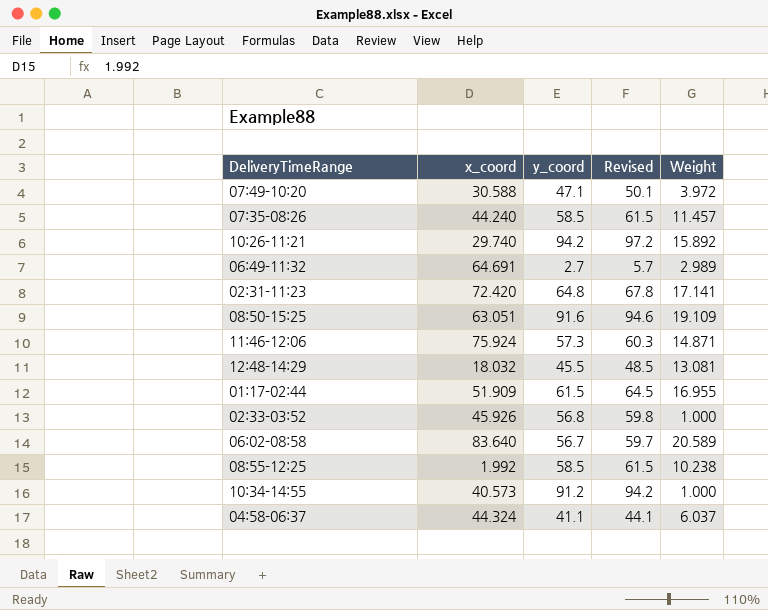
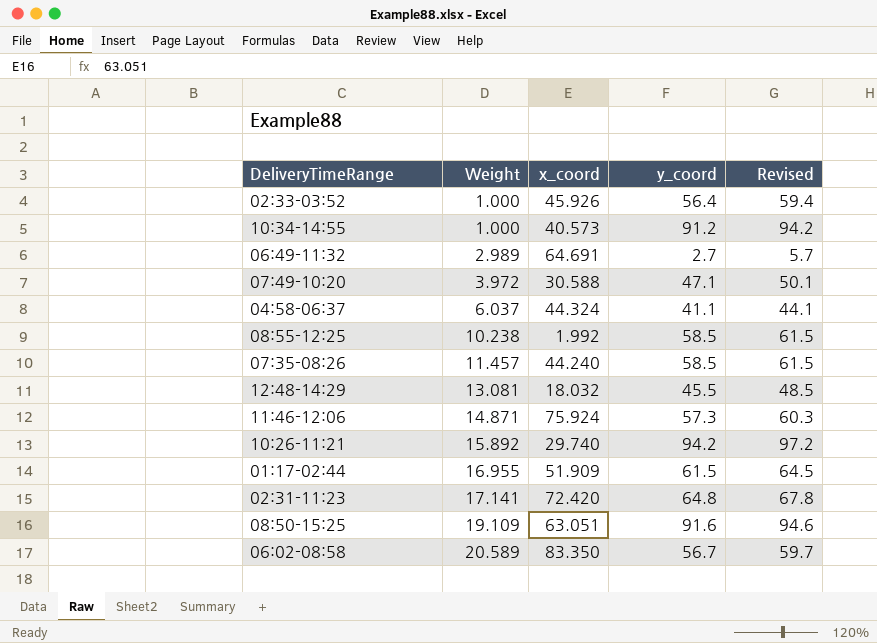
row order: none -> Weight ascending
column Weight | position: 5 -> 2
02:33-03:52 | y_coord: 56.8 -> 56.4
02:33-03:52 | Revised: 59.8 -> 59.4
06:02-08:58 | x_coord: 83.640 -> 83.350

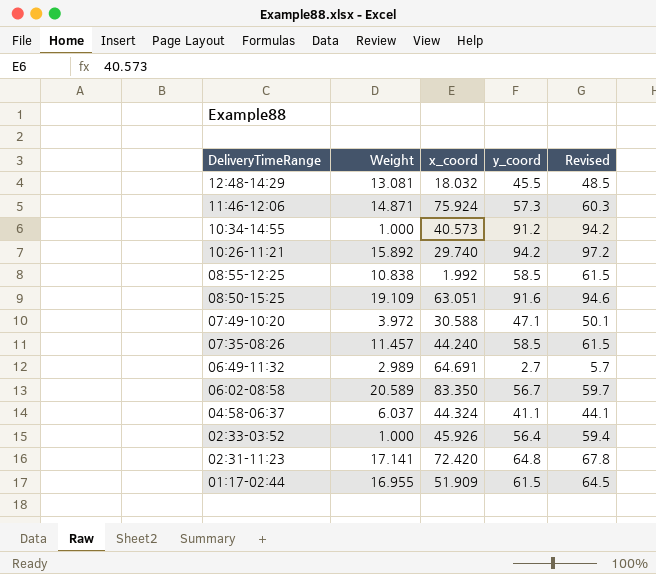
row order: Weight ascending -> DeliveryTimeRange descending
08:55-12:25 | Weight: 10.238 -> 10.838

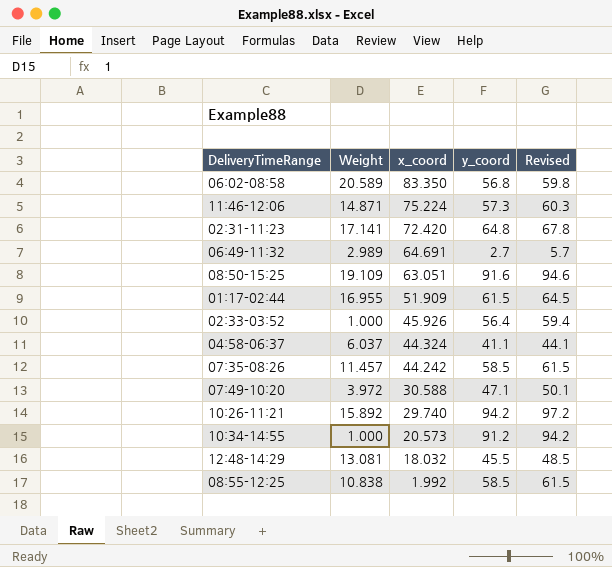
row order: DeliveryTimeRange descending -> x_coord descending
06:02-08:58 | y_coord: 56.7 -> 56.8
06:02-08:58 | Revised: 59.7 -> 59.8
11:46-12:06 | x_coord: 75.924 -> 75.224
07:35-08:26 | x_coord: 44.240 -> 44.242
10:34-14:55 | x_coord: 40.573 -> 20.573

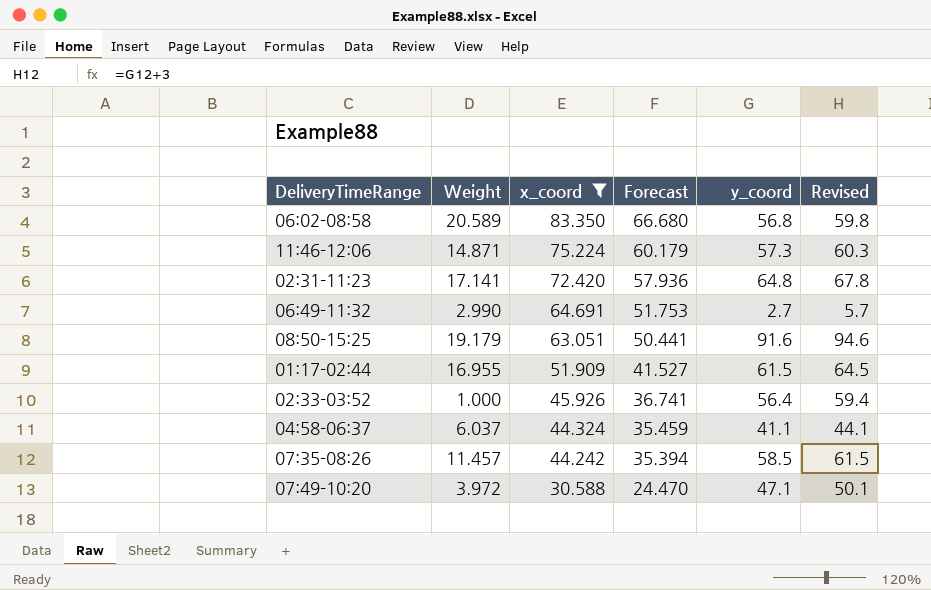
filter: none -> x_coord >= 30.588
column Forecast | formula: none -> [x_coord] * 0.8
06:49-11:32 | Weight: 2.989 -> 2.990
08:50-15:25 | Weight: 19.109 -> 19.179

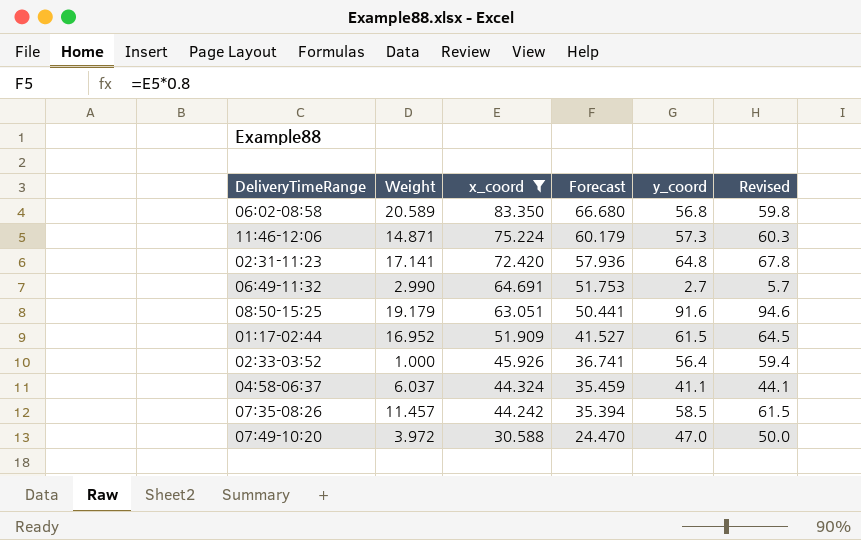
01:17-02:44 | Weight: 16.955 -> 16.952
07:49-10:20 | y_coord: 47.1 -> 47.0
07:49-10:20 | Revised: 50.1 -> 50.0

